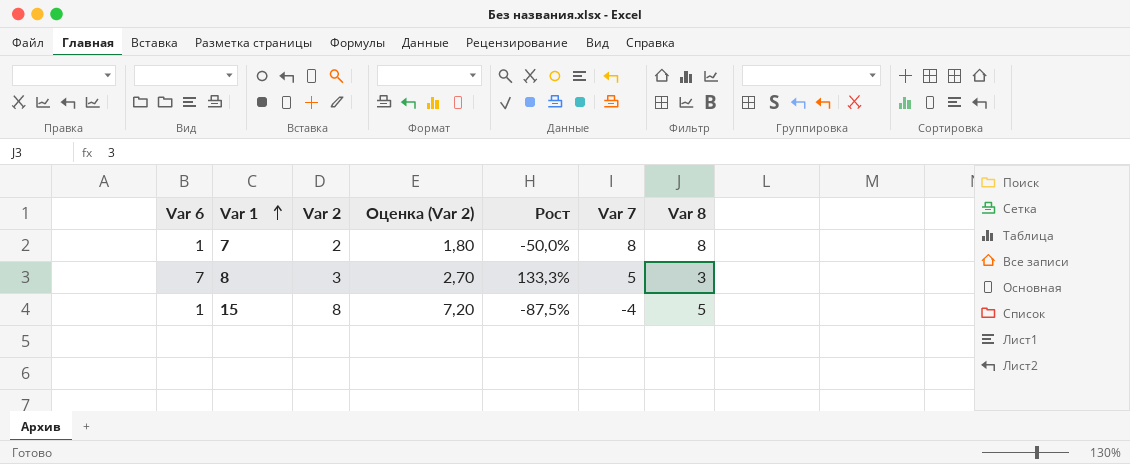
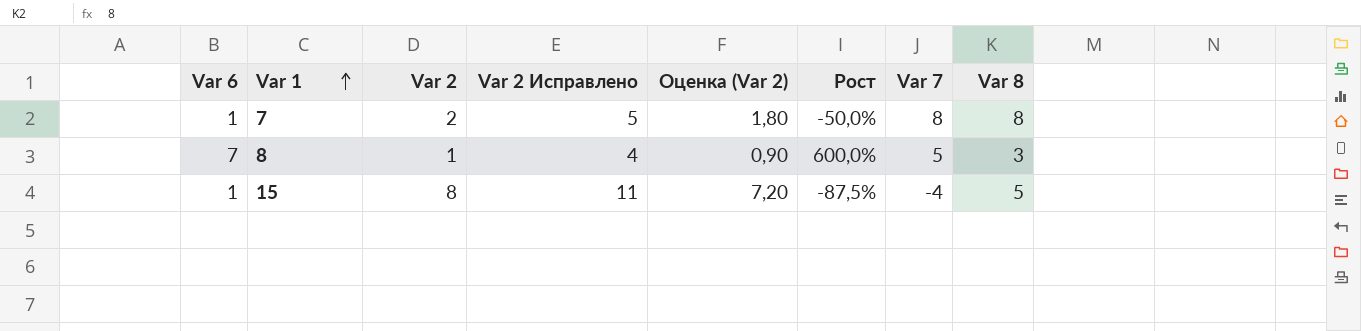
column Var 2 Исправлено | formula: none -> [Var 2] + 3
8 | Var 2: 3 -> 1
8 | Оценка (Var 2): 2,70 -> 0,90
8 | Рост: 133,3% -> 600,0%

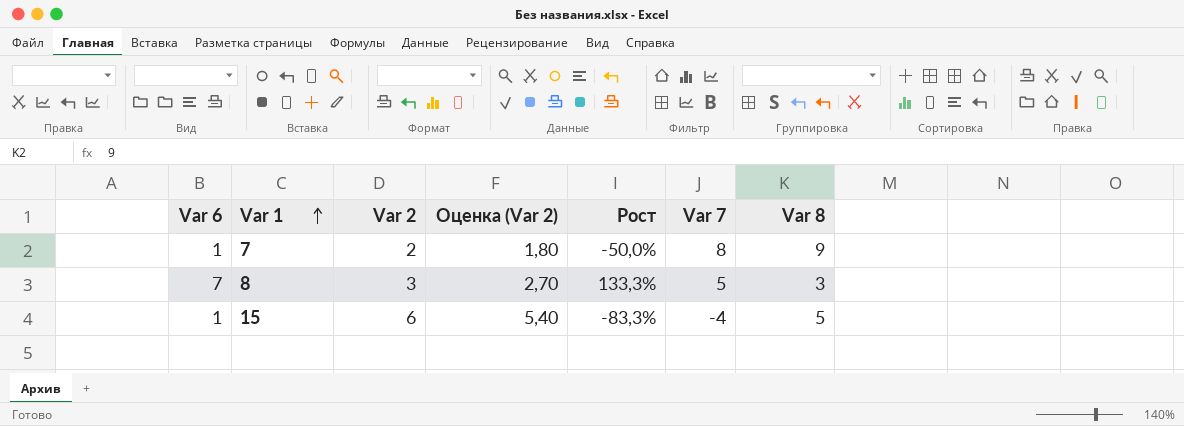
column Var 2 Исправлено | formula: [Var 2] + 3 -> none
7 | Var 8: 8 -> 9
8 | Var 2: 1 -> 3
8 | Оценка (Var 2): 0,90 -> 2,70
8 | Рост: 600,0% -> 133,3%
15 | Var 2: 8 -> 6
15 | Оценка (Var 2): 7,20 -> 5,40
15 | Рост: -87,5% -> -83,3%

